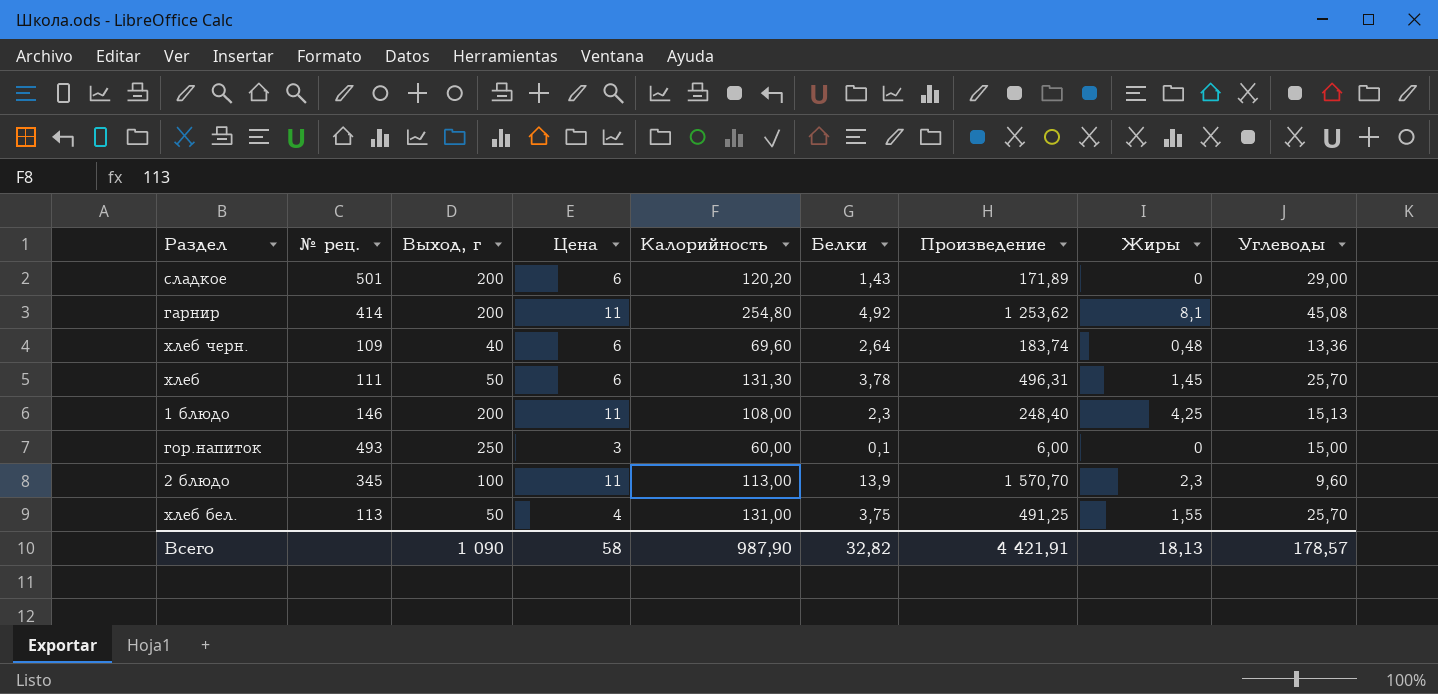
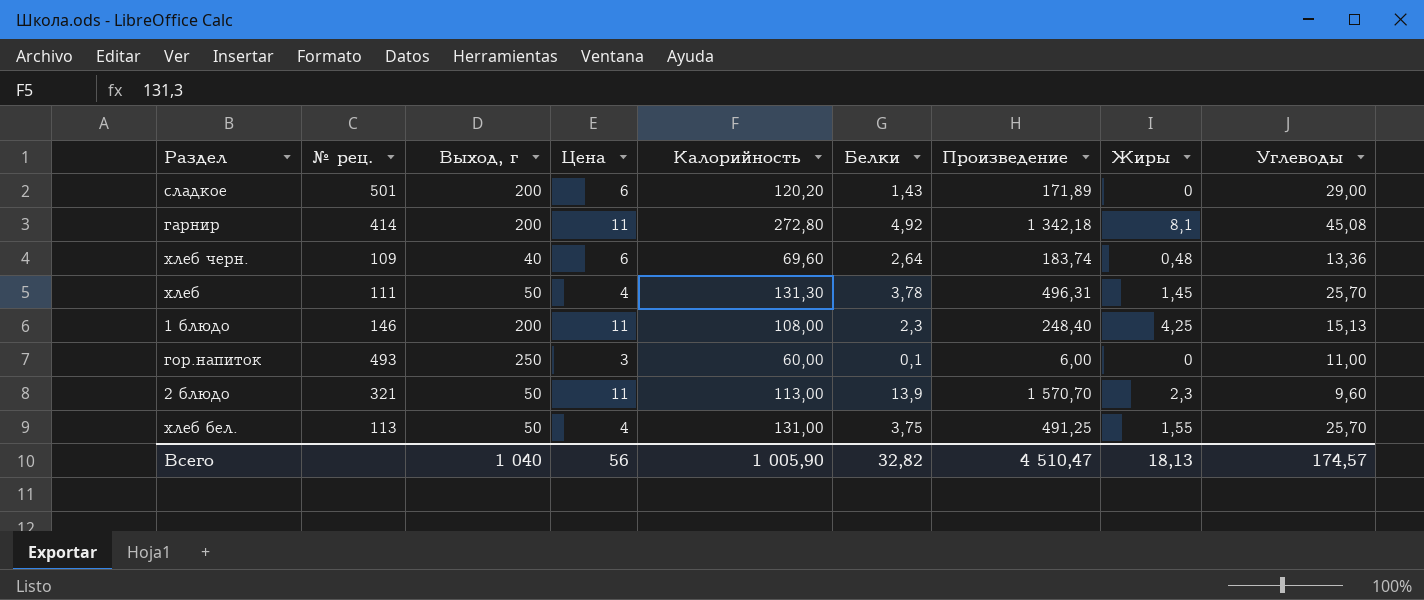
гарнир | Калорийность: 254,80 -> 272,80
гарнир | Произведение: 1 253,62 -> 1 342,18
хлеб | Цена: 6 -> 4
гор.напиток | Углеводы: 15,00 -> 11,00
2 блюдо | № рец.: 345 -> 321
2 блюдо | Выход, г: 100 -> 50
Всего | Выход, г: 1 090 -> 1 040
Всего | Цена: 58 -> 56
Всего | Калорийность: 987,90 -> 1 005,90
Всего | Произведение: 4 421,91 -> 4 510,47
Всего | Углеводы: 178,57 -> 174,57

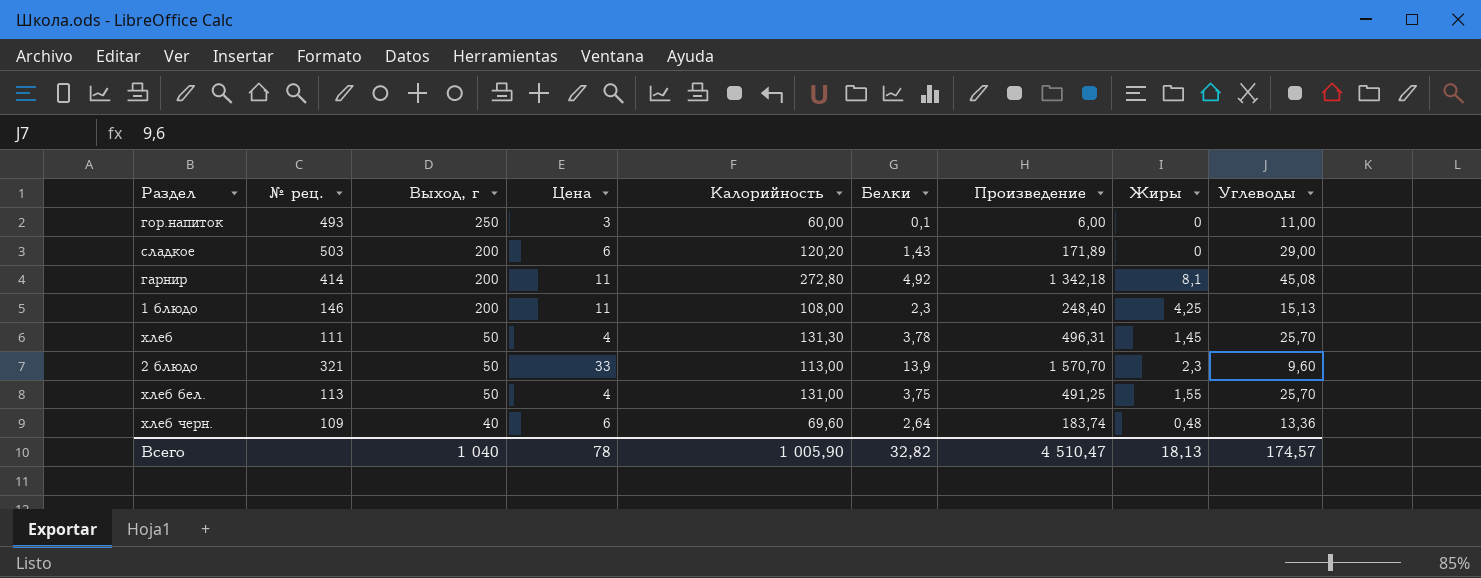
row order: none -> Выход, г descending
сладкое | № рец.: 501 -> 503
2 блюдо | Цена: 11 -> 33
Всего | Цена: 56 -> 78

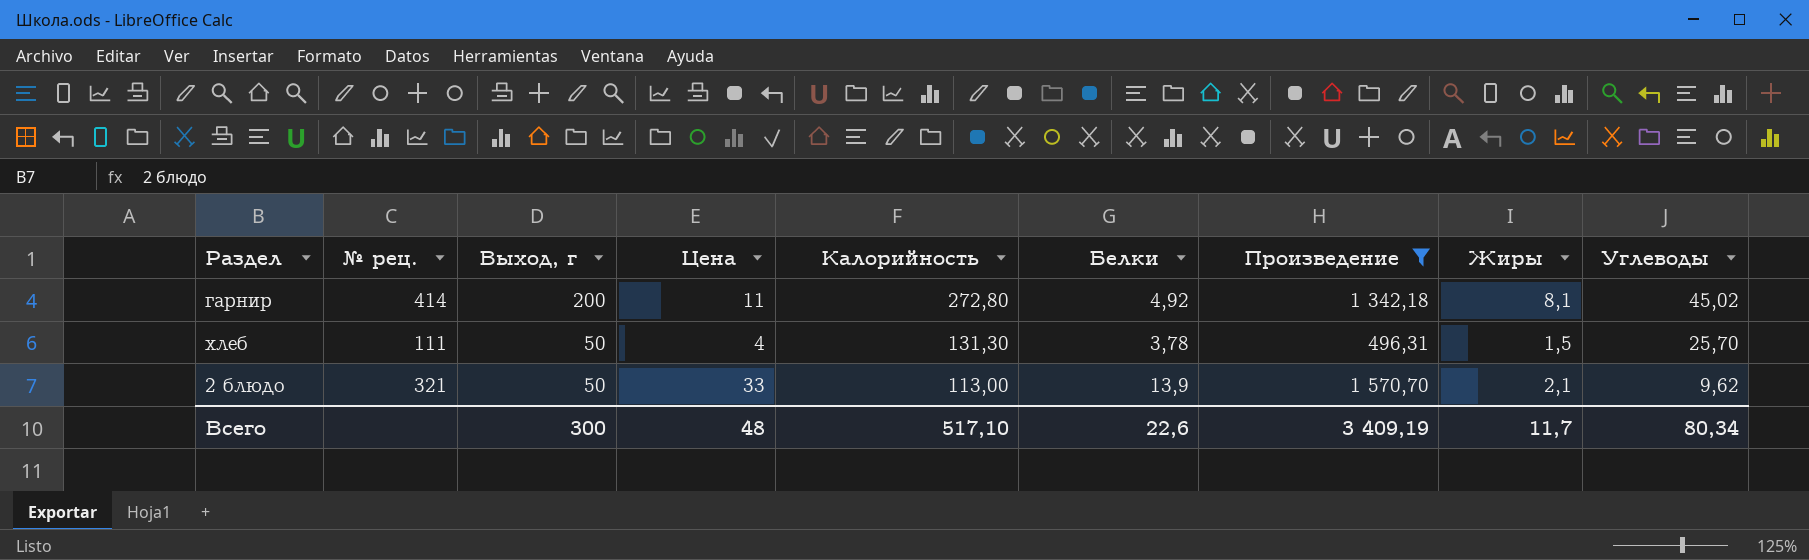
filter: none -> Произведение >= 496,31
гарнир | Углеводы: 45,08 -> 45,02
хлеб | Жиры: 1,45 -> 1,5
2 блюдо | Жиры: 2,3 -> 2,1
2 блюдо | Углеводы: 9,60 -> 9,62
Всего | Выход, г: 1 040 -> 300
Всего | Цена: 78 -> 48
Всего | Калорийность: 1 005,90 -> 517,10
Всего | Белки: 32,82 -> 22,6
Всего | Произведение: 4 510,47 -> 3 409,19
Всего | Жиры: 18,13 -> 11,7
Всего | Углеводы: 174,57 -> 80,34

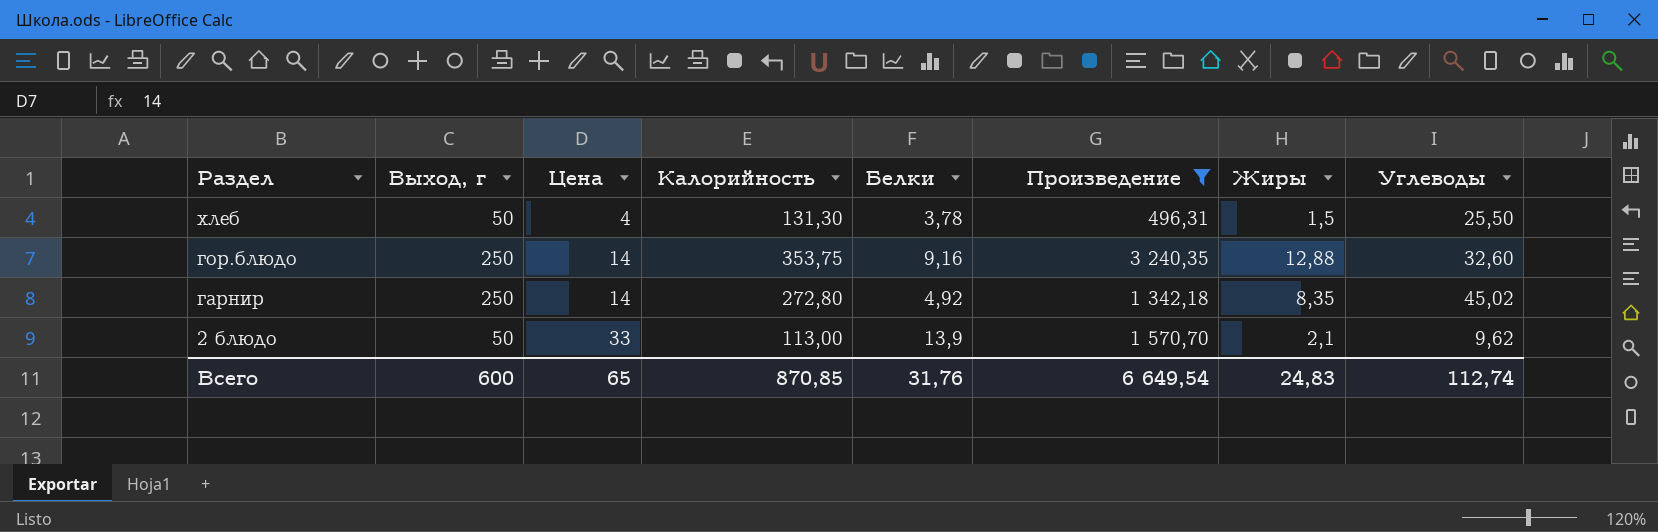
row order: Выход, г descending -> Раздел descending
column № рец. | position: 2 -> none
хлеб | Углеводы: 25,70 -> 25,50
row гор.блюдо: none -> 250 | 14 | 353,75 | 9,16 | 3 240,35 | 12,88 | 32,60
гарнир | Выход, г: 200 -> 250
гарнир | Цена: 11 -> 14
гарнир | Жиры: 8,1 -> 8,35
Всего | Выход, г: 300 -> 600
Всего | Цена: 48 -> 65
Всего | Калорийность: 517,10 -> 870,85
Всего | Белки: 22,6 -> 31,76
Всего | Произведение: 3 409,19 -> 6 649,54
Всего | Жиры: 11,7 -> 24,83
Всего | Углеводы: 80,34 -> 112,74

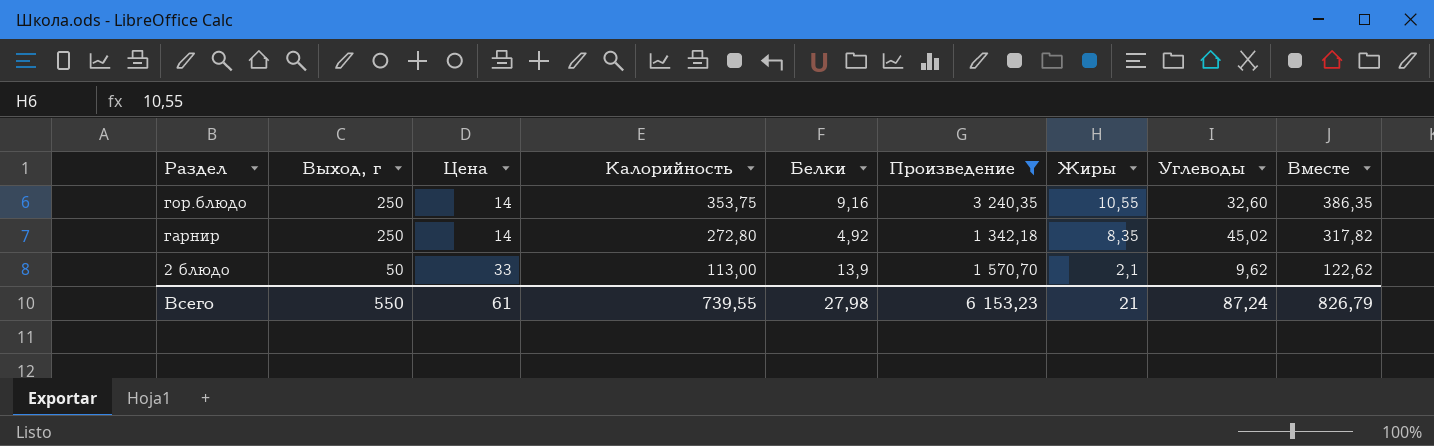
column Вместе | formula: none -> [Калорийность] + [Углеводы]
row хлеб: 50 | 4 | 131,30 | 3,78 | 496,31 | 1,5 | 25,50 -> none
гор.блюдо | Жиры: 12,88 -> 10,55
Всего | Выход, г: 600 -> 550
Всего | Цена: 65 -> 61
Всего | Калорийность: 870,85 -> 739,55
Всего | Белки: 31,76 -> 27,98
Всего | Произведение: 6 649,54 -> 6 153,23
Всего | Жиры: 24,83 -> 21
Всего | Углеводы: 112,74 -> 87,24

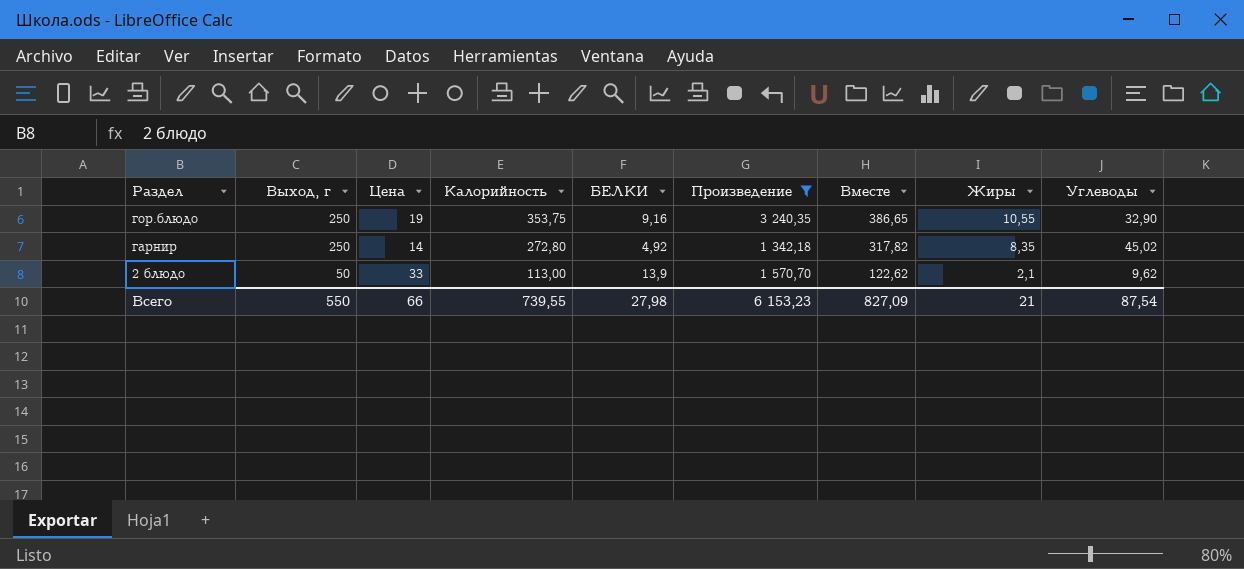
column name: Белки -> БЕЛКИ
column Вместе | position: 9 -> 7
гор.блюдо | Цена: 14 -> 19
гор.блюдо | Вместе: 386,35 -> 386,65
гор.блюдо | Углеводы: 32,60 -> 32,90
Всего | Цена: 61 -> 66
Всего | Вместе: 826,79 -> 827,09
Всего | Углеводы: 87,24 -> 87,54

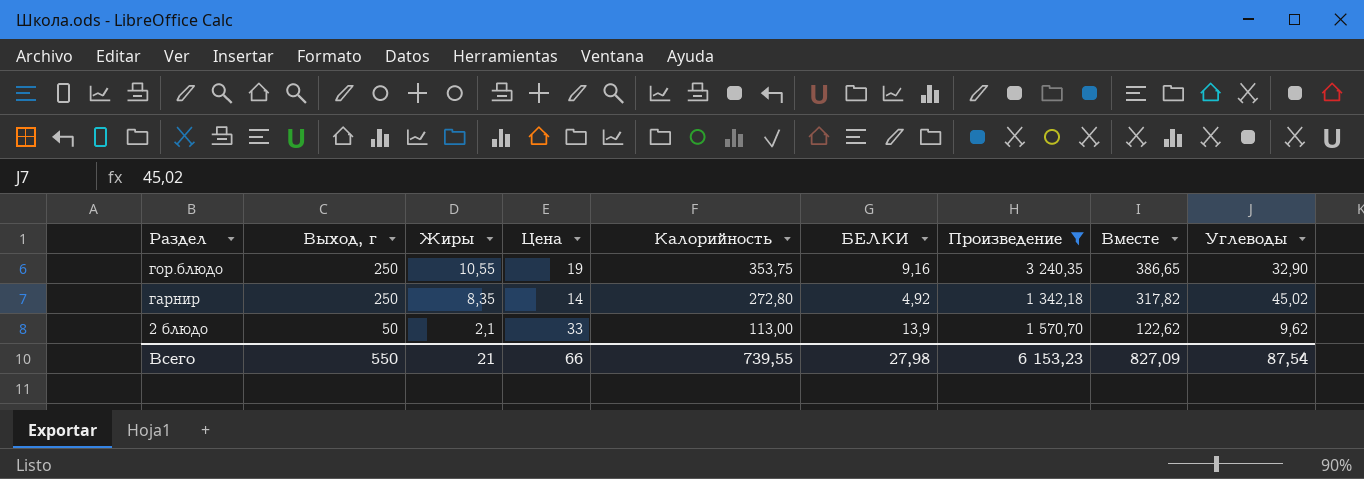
column Жиры | position: 8 -> 3

